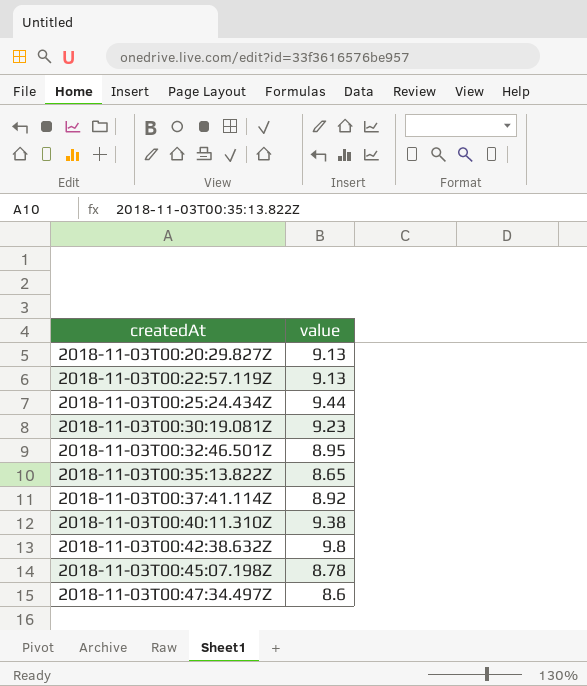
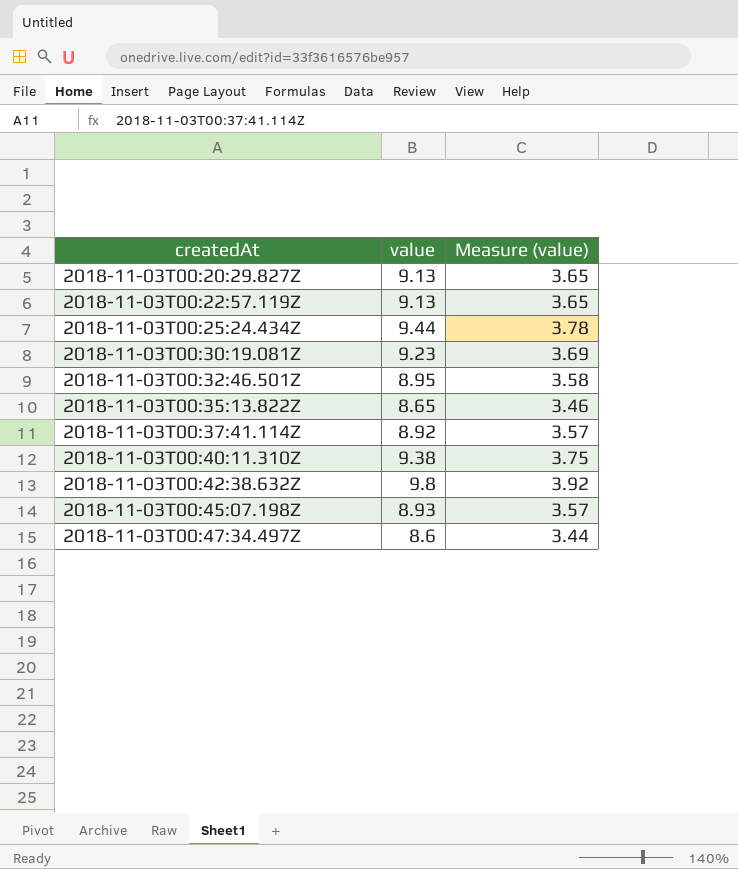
column Measure (value) | formula: none -> [value] * 0.4
2018-11-03T00:45:07.198Z | value: 8.78 -> 8.93

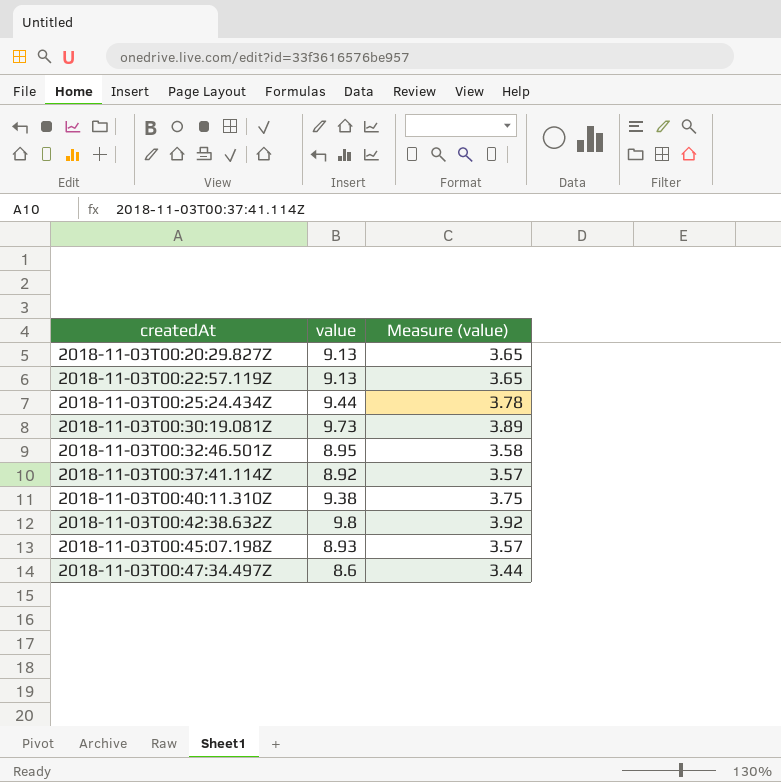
row 2018-11-03T00:35:13.822Z: 8.65 | 3.46 -> none
2018-11-03T00:30:19.081Z | value: 9.23 -> 9.73
2018-11-03T00:30:19.081Z | Measure (value): 3.69 -> 3.89

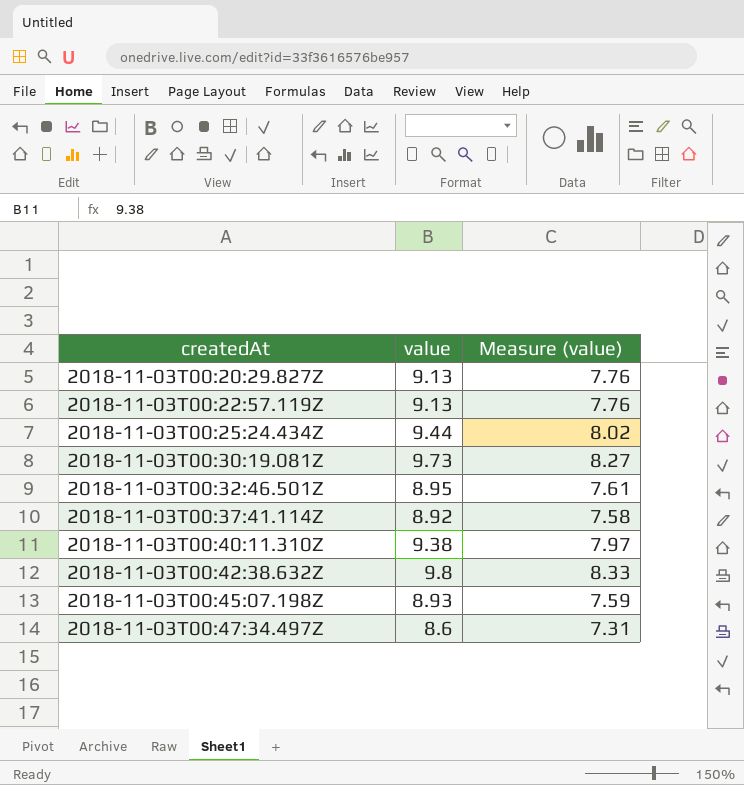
column Measure (value) | formula: [value] * 0.4 -> [value] * 0.85

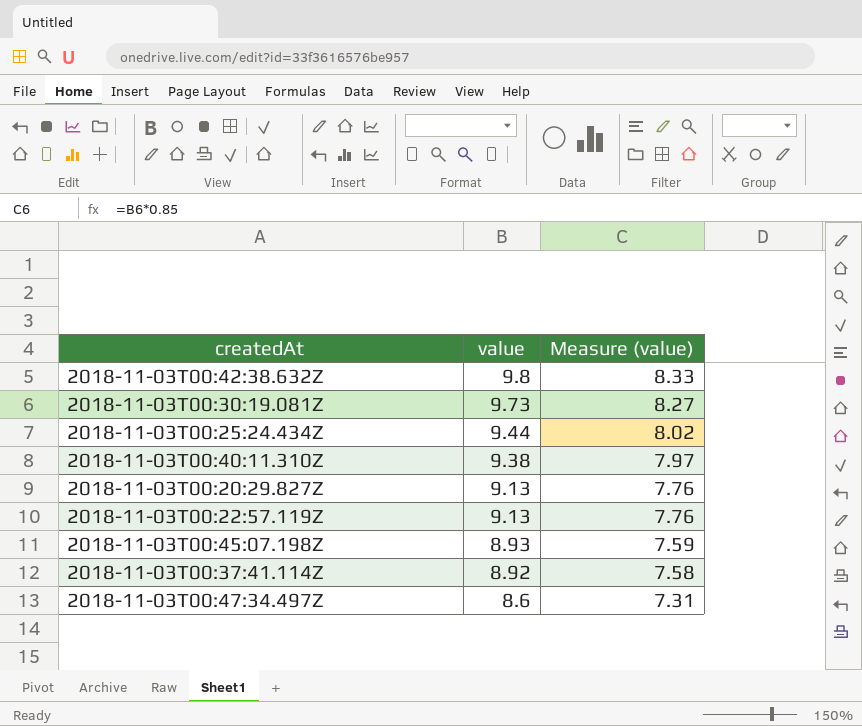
row order: createdAt ascending -> value descending
row 2018-11-03T00:32:46.501Z: 8.95 | 7.61 -> none

